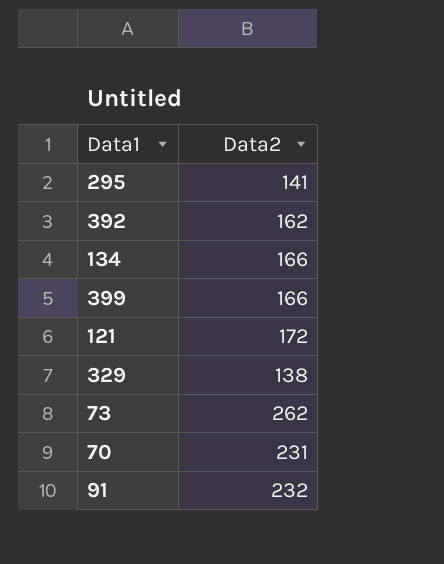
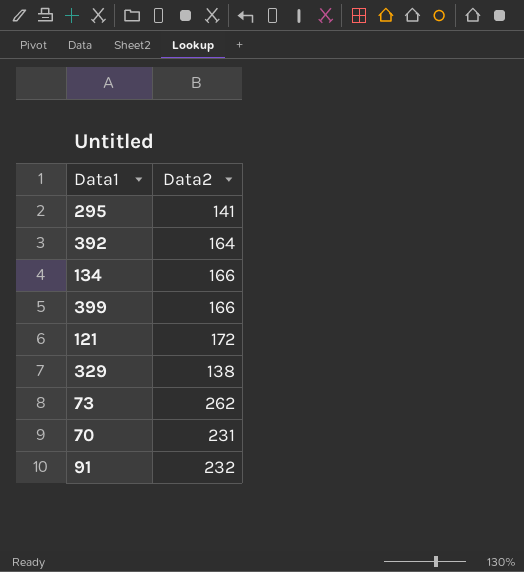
392 | Data2: 162 -> 164

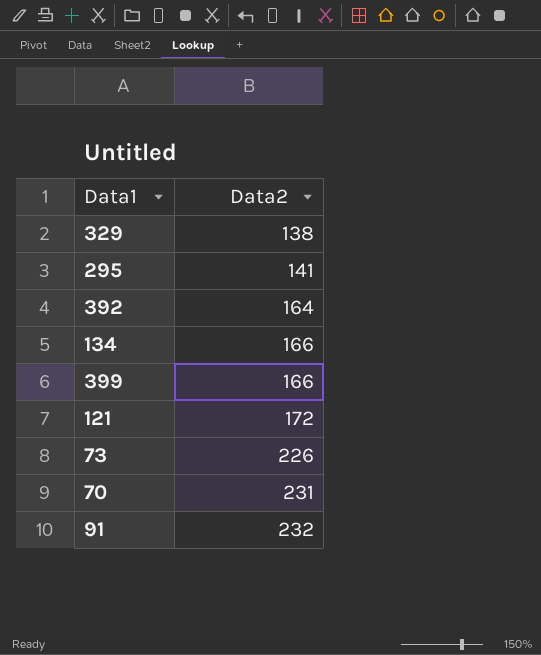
row order: none -> Data2 ascending
73 | Data2: 262 -> 226

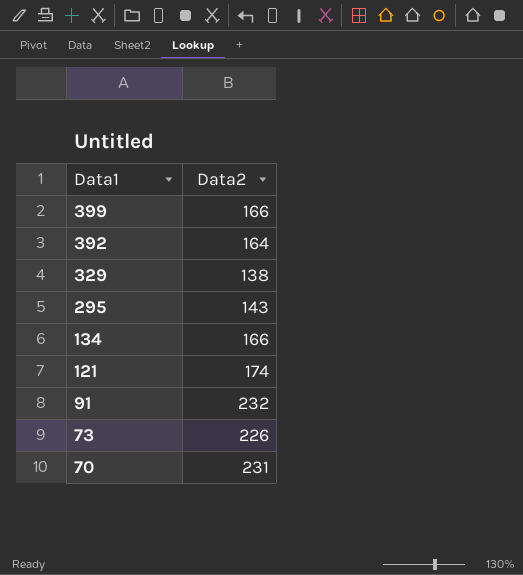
row order: Data2 ascending -> Data1 descending
295 | Data2: 141 -> 143
121 | Data2: 172 -> 174

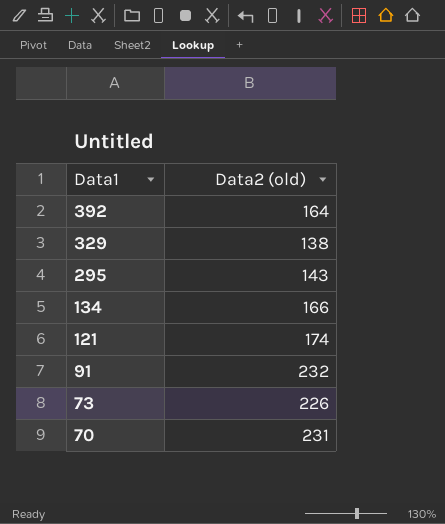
column name: Data2 -> Data2 (old)
row 399: 166 -> none

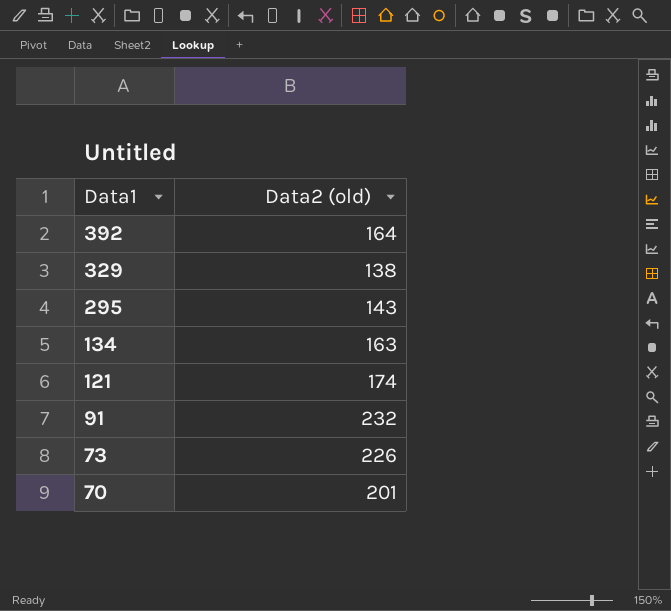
134 | Data2 (old): 166 -> 163
70 | Data2 (old): 231 -> 201

